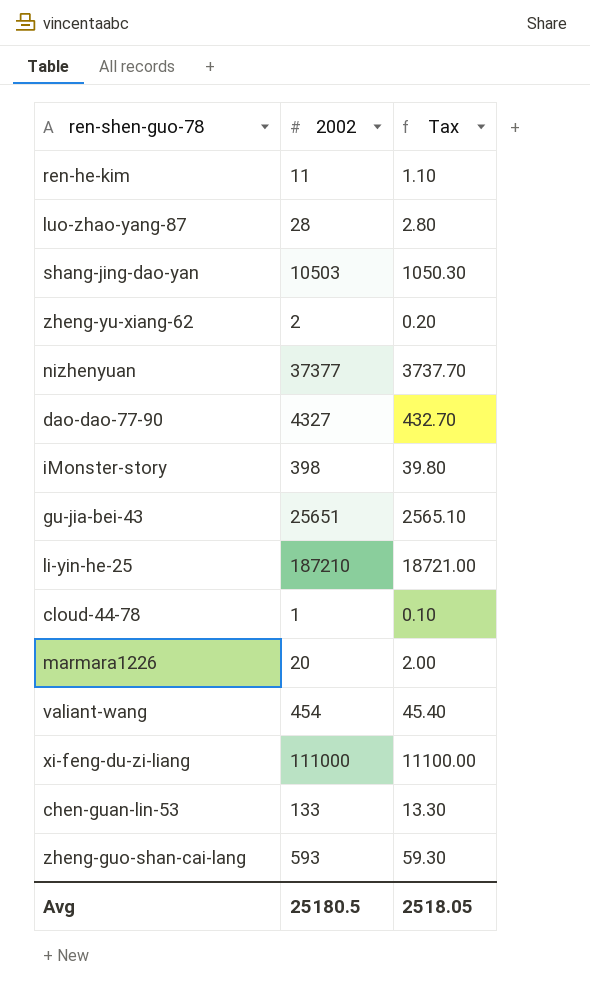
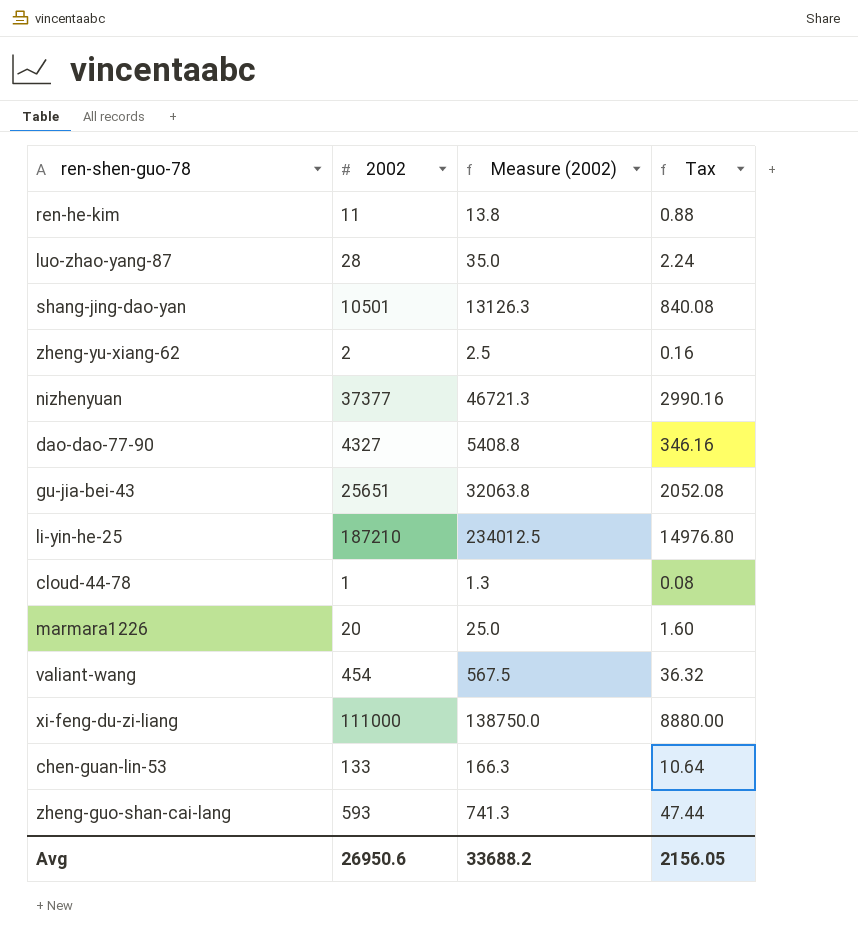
column Measure (2002) | formula: none -> [2002] * 1.25
column Tax | formula: [2002] * 0.1 -> [2002] * 0.08
row iMonster-story: 398 | 39.80 -> none
shang-jing-dao-yan | 2002: 10503 -> 10501
Avg | 2002: 25180.5 -> 26950.6
Avg | Tax: 2518.05 -> 2156.05

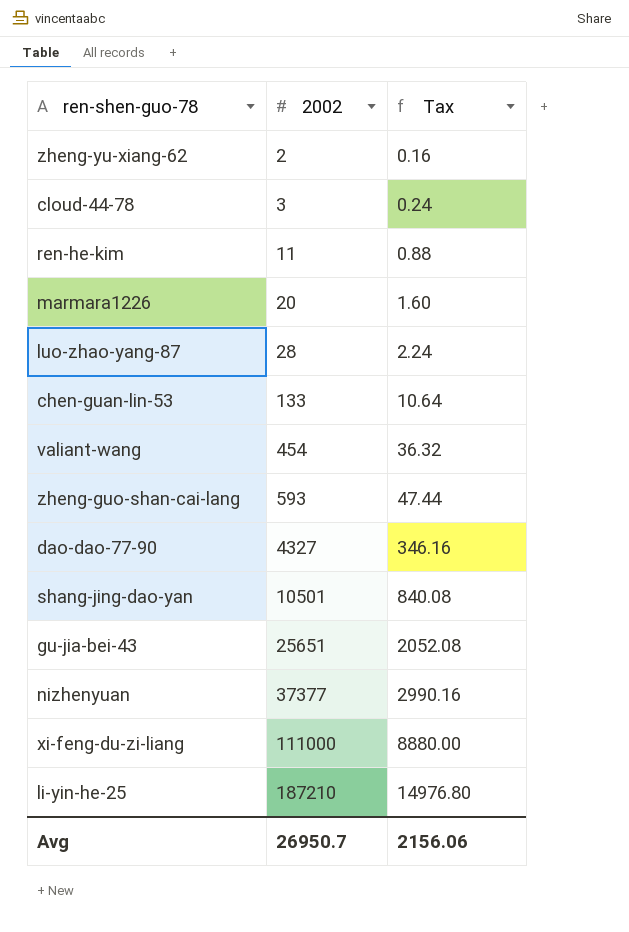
row order: none -> 2002 ascending
column Measure (2002) | formula: [2002] * 1.25 -> none
cloud-44-78 | 2002: 1 -> 3
cloud-44-78 | Tax: 0.08 -> 0.24
Avg | 2002: 26950.6 -> 26950.7
Avg | Tax: 2156.05 -> 2156.06

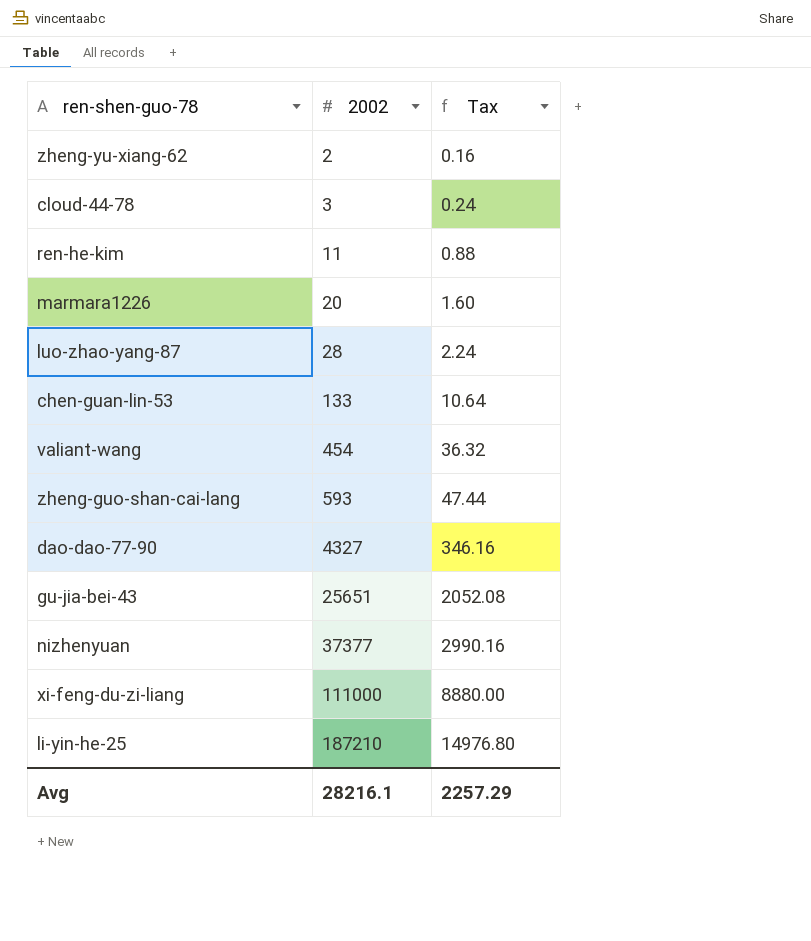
row shang-jing-dao-yan: 10501 | 840.08 -> none
Avg | 2002: 26950.7 -> 28216.1
Avg | Tax: 2156.06 -> 2257.29

